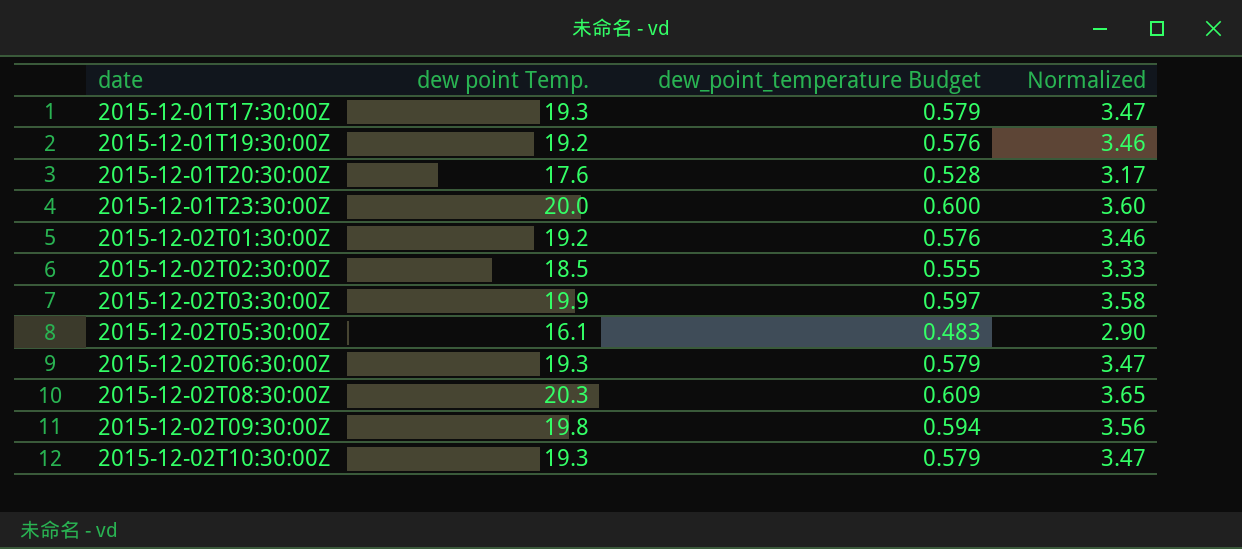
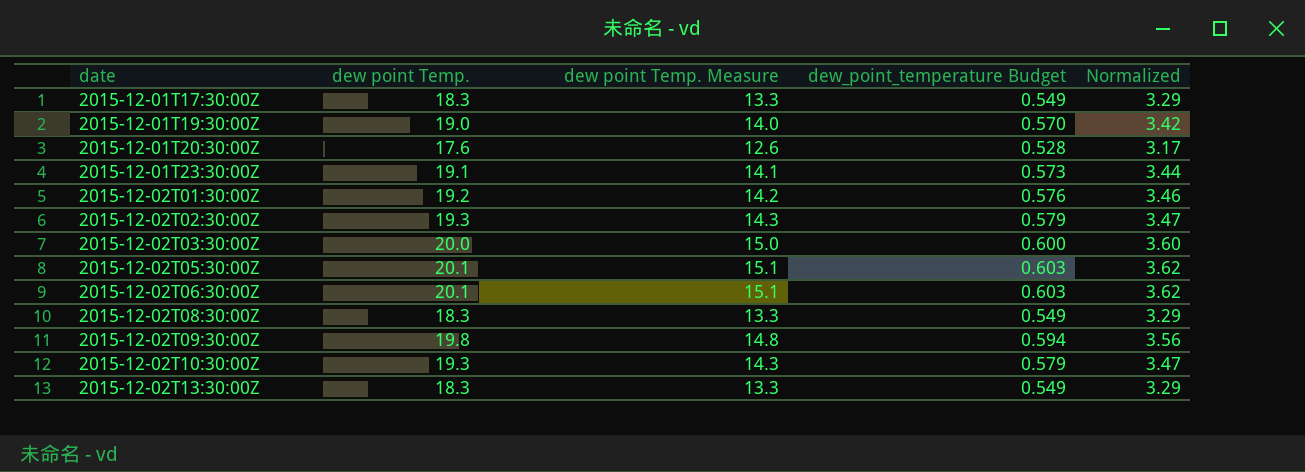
column dew point Temp. Measure | formula: none -> [dew point Temp.] - 5
2015-12-01T17:30:00Z | dew point Temp.: 19.3 -> 18.3
2015-12-01T17:30:00Z | dew_point_temperature Budget: 0.579 -> 0.549
2015-12-01T17:30:00Z | Normalized: 3.47 -> 3.29
2015-12-01T19:30:00Z | dew point Temp.: 19.2 -> 19.0
2015-12-01T19:30:00Z | dew_point_temperature Budget: 0.576 -> 0.570
2015-12-01T19:30:00Z | Normalized: 3.46 -> 3.42
2015-12-01T23:30:00Z | dew point Temp.: 20.0 -> 19.1
2015-12-01T23:30:00Z | dew_point_temperature Budget: 0.600 -> 0.573
2015-12-01T23:30:00Z | Normalized: 3.60 -> 3.44
2015-12-02T02:30:00Z | dew point Temp.: 18.5 -> 19.3
2015-12-02T02:30:00Z | dew_point_temperature Budget: 0.555 -> 0.579
2015-12-02T02:30:00Z | Normalized: 3.33 -> 3.47
2015-12-02T03:30:00Z | dew point Temp.: 19.9 -> 20.0
2015-12-02T03:30:00Z | dew_point_temperature Budget: 0.597 -> 0.600
2015-12-02T03:30:00Z | Normalized: 3.58 -> 3.60
2015-12-02T05:30:00Z | dew point Temp.: 16.1 -> 20.1
2015-12-02T05:30:00Z | dew_point_temperature Budget: 0.483 -> 0.603
2015-12-02T05:30:00Z | Normalized: 2.90 -> 3.62
2015-12-02T06:30:00Z | dew point Temp.: 19.3 -> 20.1
2015-12-02T06:30:00Z | dew_point_temperature Budget: 0.579 -> 0.603
2015-12-02T06:30:00Z | Normalized: 3.47 -> 3.62
2015-12-02T08:30:00Z | dew point Temp.: 20.3 -> 18.3
2015-12-02T08:30:00Z | dew_point_temperature Budget: 0.609 -> 0.549
2015-12-02T08:30:00Z | Normalized: 3.65 -> 3.29
row 2015-12-02T13:30:00Z: none -> 18.3 | 13.3 | 0.549 | 3.29

